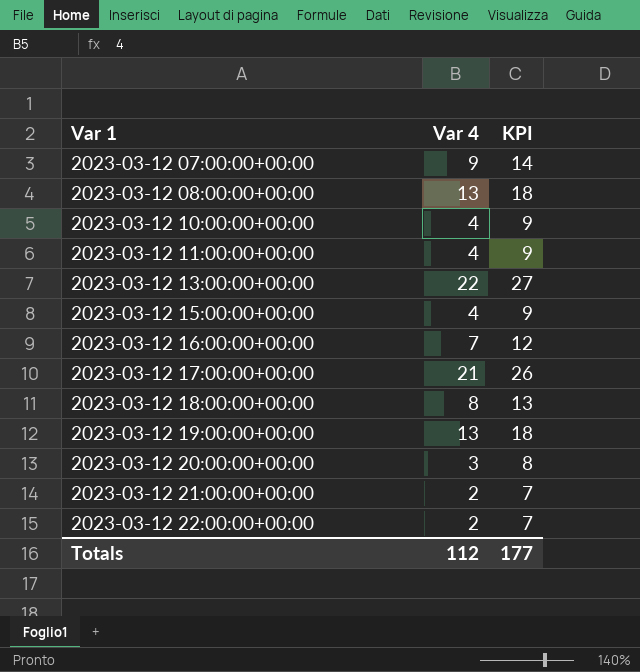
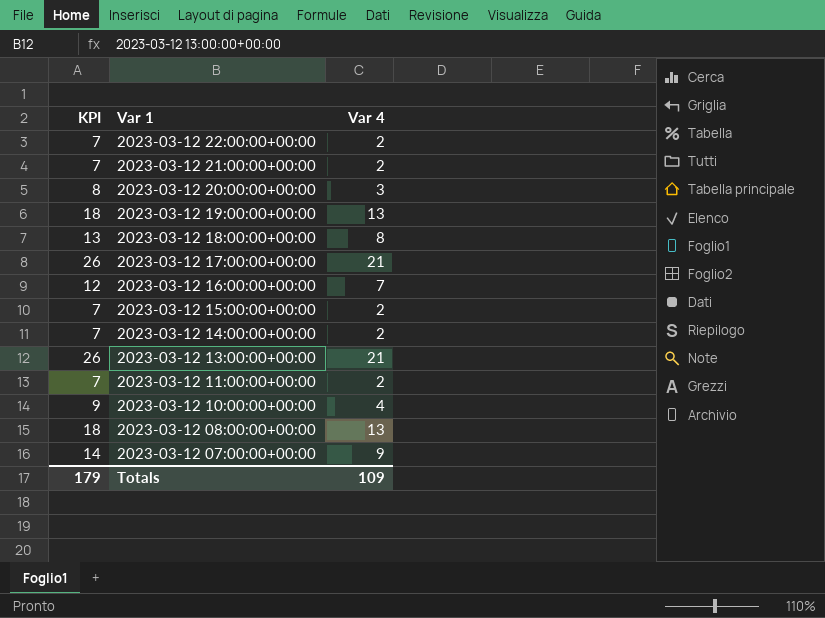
row order: Var 1 ascending -> Var 1 descending
column KPI | position: 3 -> 1
2023-03-12 15:00:00+00:00 | KPI: 9 -> 7
2023-03-12 15:00:00+00:00 | Var 4: 4 -> 2
row 2023-03-12 14:00:00+00:00: none -> 7 | 2
2023-03-12 13:00:00+00:00 | KPI: 27 -> 26
2023-03-12 13:00:00+00:00 | Var 4: 22 -> 21
2023-03-12 11:00:00+00:00 | KPI: 9 -> 7
2023-03-12 11:00:00+00:00 | Var 4: 4 -> 2
Totals | KPI: 177 -> 179
Totals | Var 4: 112 -> 109

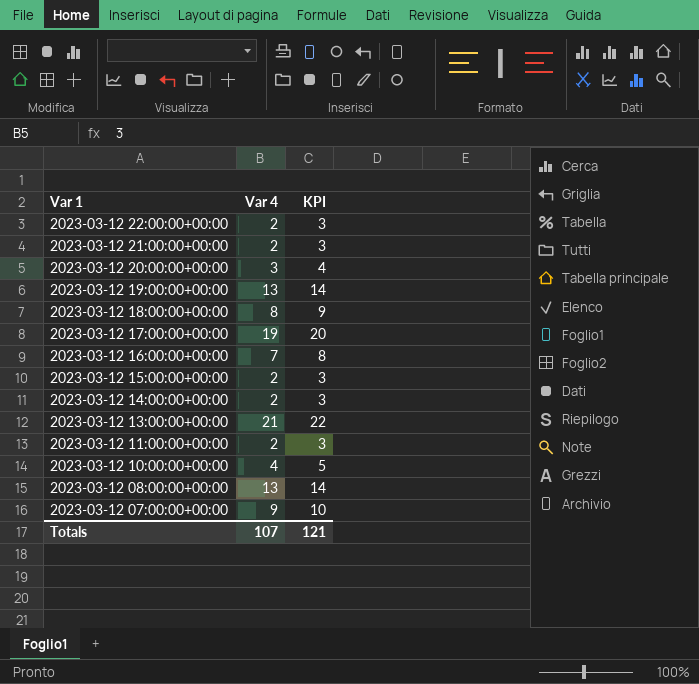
column KPI | formula: [Var 4] + 5 -> [Var 4] + 1
column KPI | position: 1 -> 3
2023-03-12 17:00:00+00:00 | Var 4: 21 -> 19
Totals | Var 4: 109 -> 107
Totals | KPI: 179 -> 121

